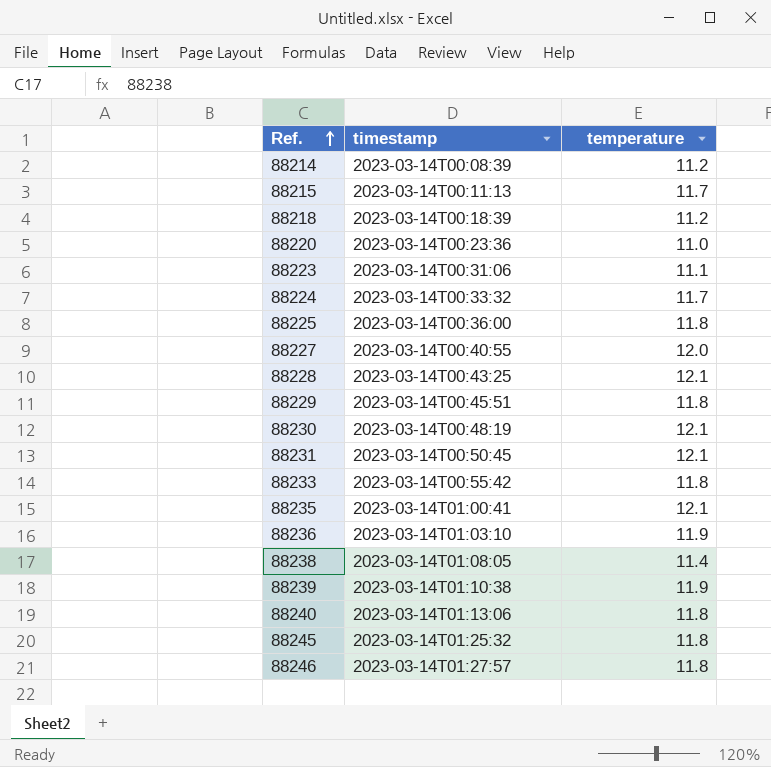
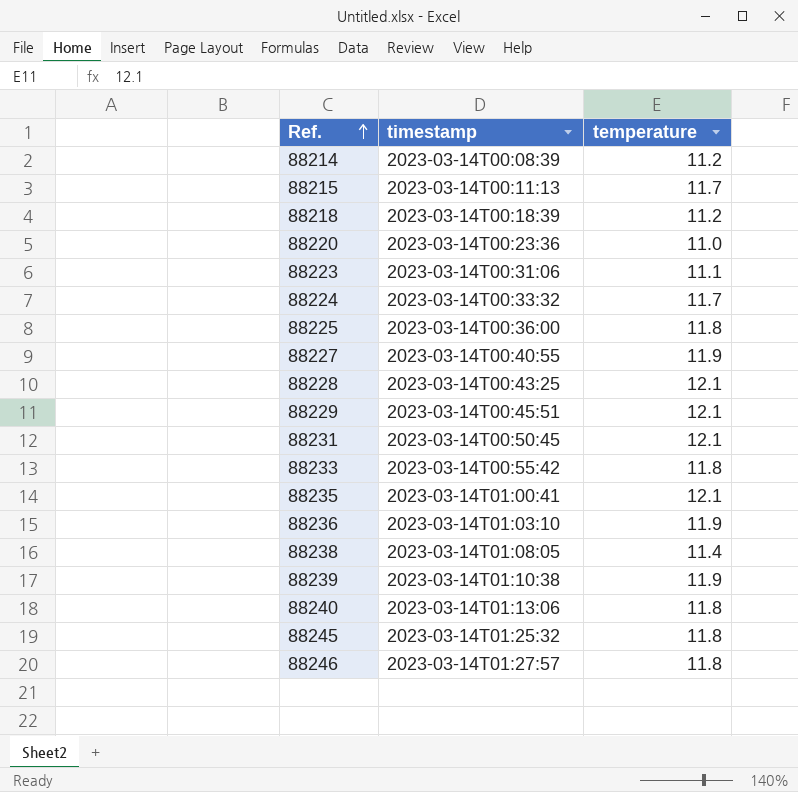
row 88230: 2023-03-14T00:48:19 | 12.1 -> none
88227 | temperature: 12.0 -> 11.9
88229 | temperature: 11.8 -> 12.1

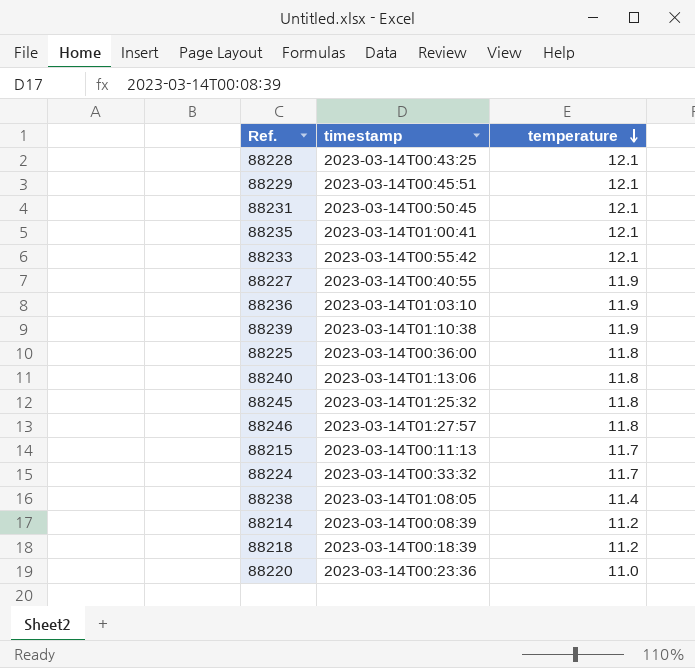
row order: Ref. ascending -> temperature descending
row 88223: 2023-03-14T00:31:06 | 11.1 -> none
88233 | temperature: 11.8 -> 12.1

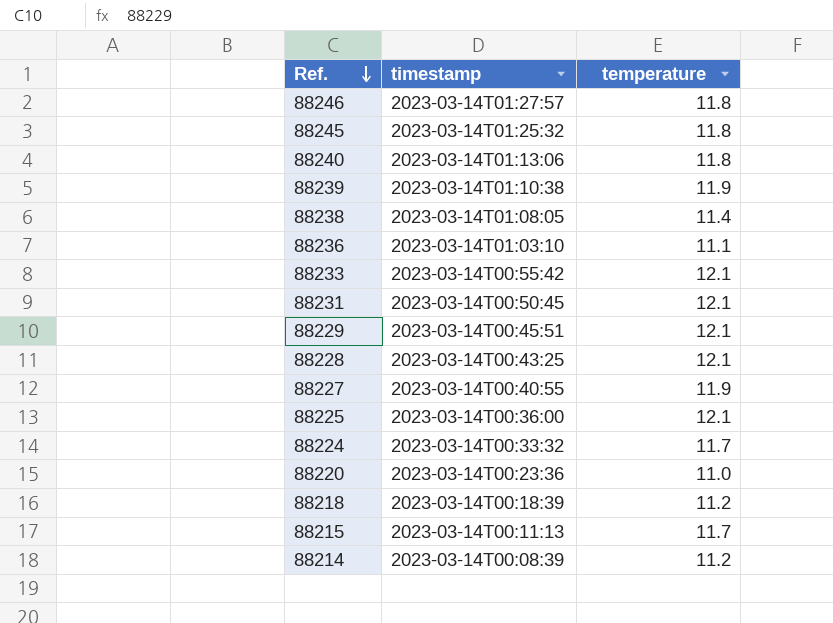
row order: temperature descending -> Ref. descending
row 88235: 2023-03-14T01:00:41 | 12.1 -> none
88236 | temperature: 11.9 -> 11.1
88225 | temperature: 11.8 -> 12.1

